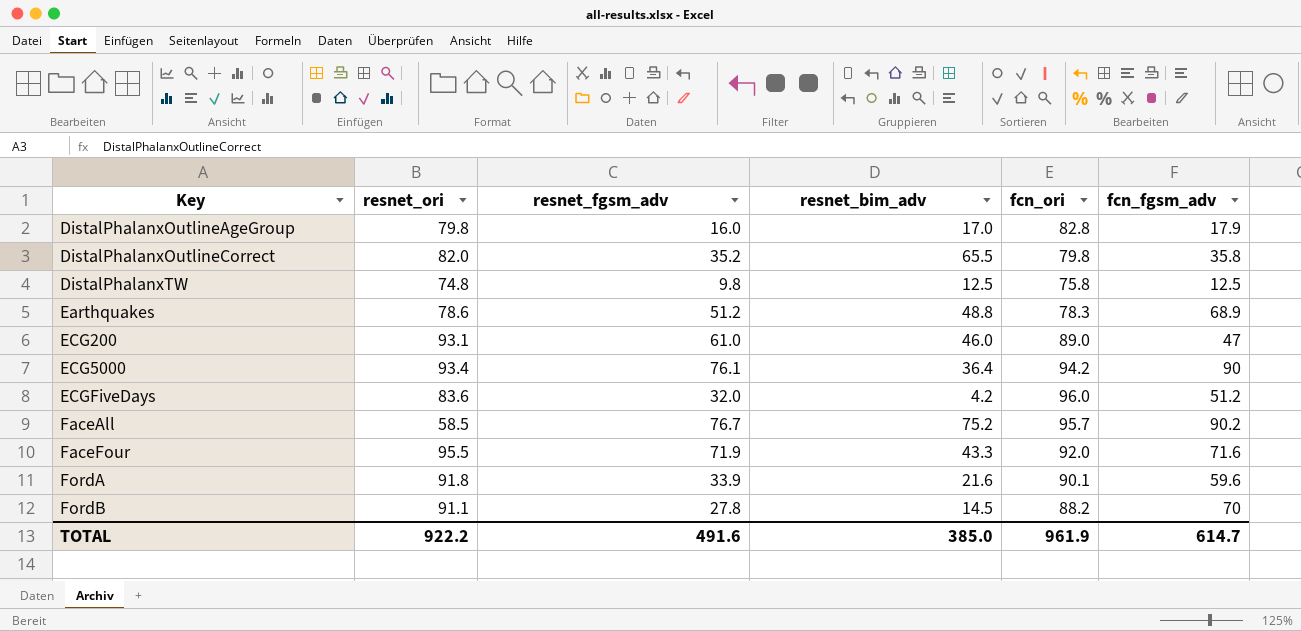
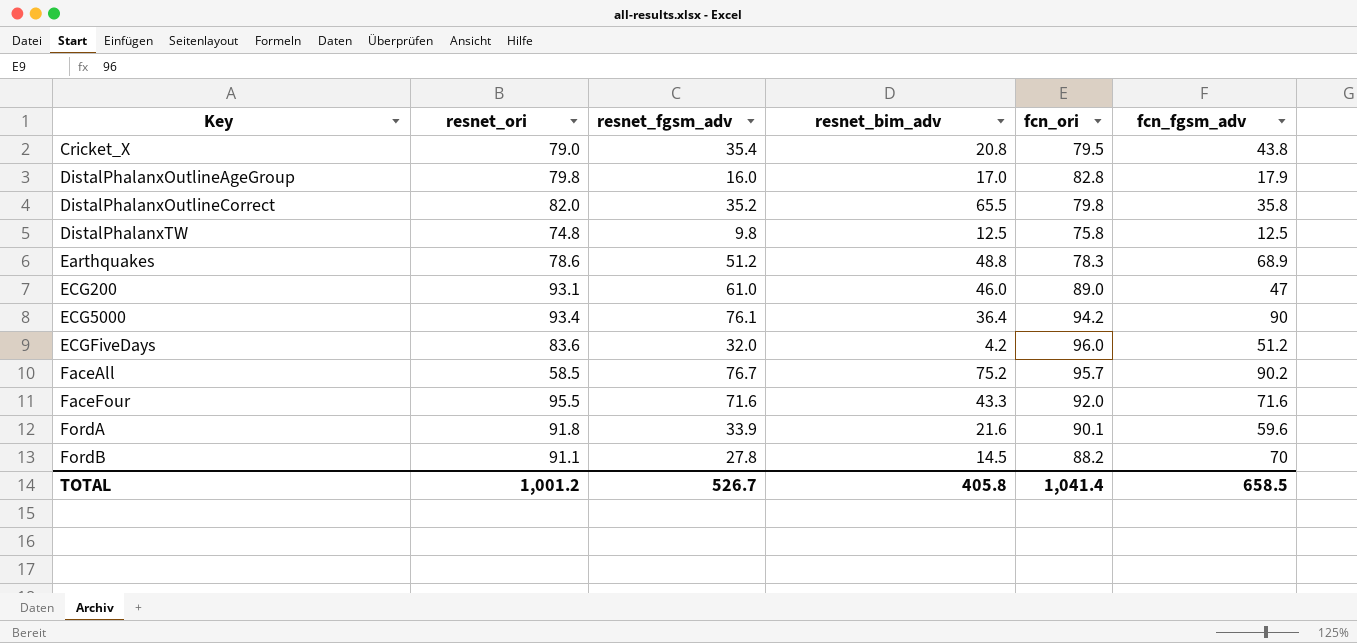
row Cricket_X: none -> 79.0 | 35.4 | 20.8 | 79.5 | 43.8
FaceFour | resnet_fgsm_adv: 71.9 -> 71.6
TOTAL | resnet_ori: 922.2 -> 1,001.2
TOTAL | resnet_fgsm_adv: 491.6 -> 526.7
TOTAL | resnet_bim_adv: 385.0 -> 405.8
TOTAL | fcn_ori: 961.9 -> 1,041.4
TOTAL | fcn_fgsm_adv: 614.7 -> 658.5

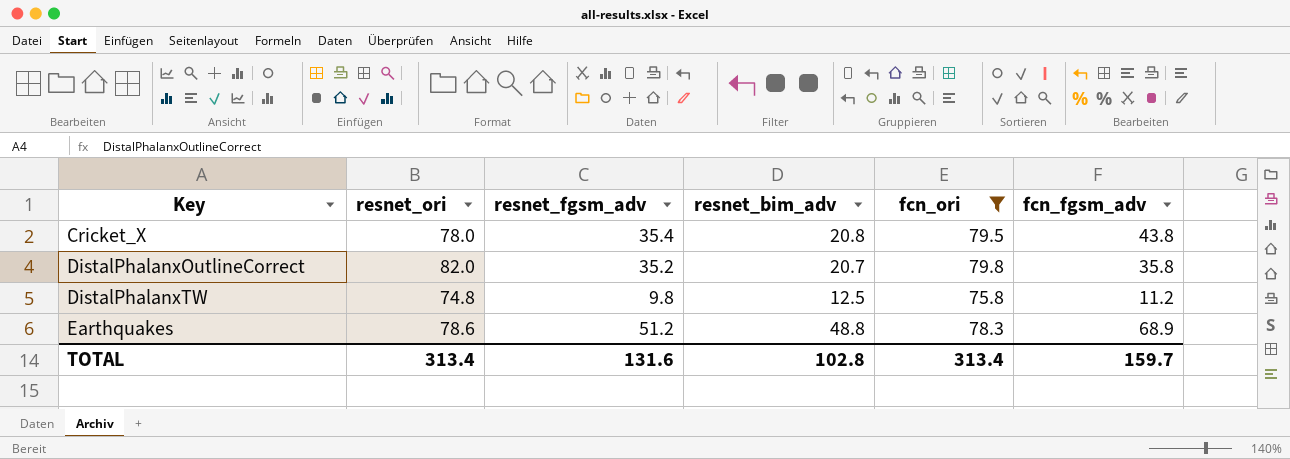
filter: none -> fcn_ori <= 79.8
Cricket_X | resnet_ori: 79.0 -> 78.0
DistalPhalanxOutlineCorrect | resnet_bim_adv: 65.5 -> 20.7
DistalPhalanxTW | fcn_fgsm_adv: 12.5 -> 11.2
TOTAL | resnet_ori: 1,001.2 -> 313.4
TOTAL | resnet_fgsm_adv: 526.7 -> 131.6
TOTAL | resnet_bim_adv: 405.8 -> 102.8
TOTAL | fcn_ori: 1,041.4 -> 313.4
TOTAL | fcn_fgsm_adv: 658.5 -> 159.7

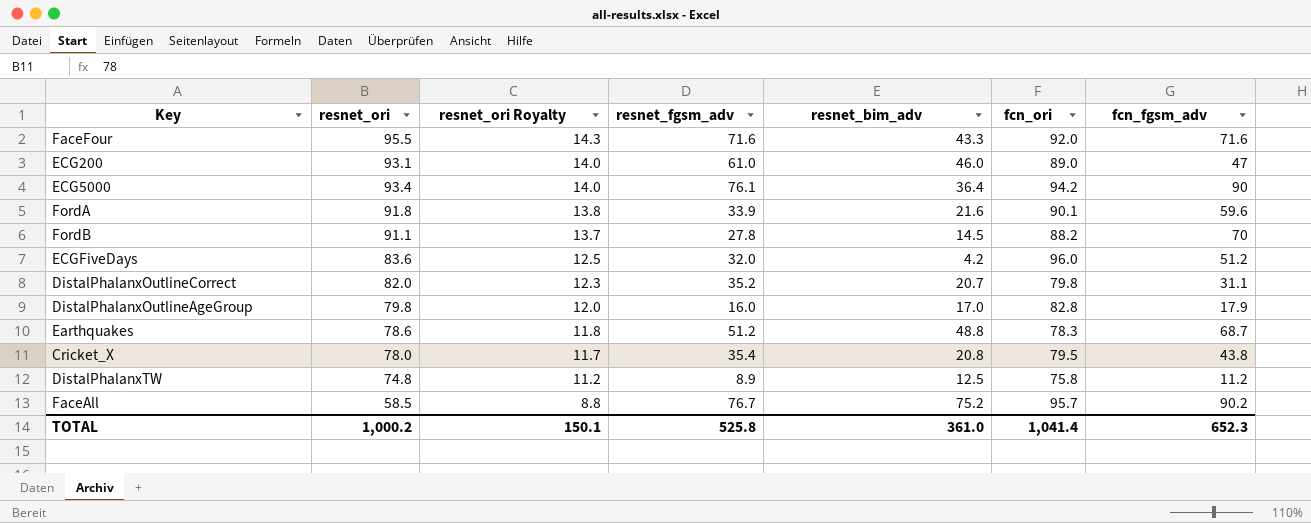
filter: fcn_ori <= 79.8 -> none
row order: Key ascending -> resnet_ori Royalty descending
column resnet_ori Royalty | formula: none -> [resnet_ori] * 0.15
DistalPhalanxOutlineCorrect | fcn_fgsm_adv: 35.8 -> 31.1
Earthquakes | fcn_fgsm_adv: 68.9 -> 68.7
DistalPhalanxTW | resnet_fgsm_adv: 9.8 -> 8.9
TOTAL | resnet_ori: 313.4 -> 1,000.2
TOTAL | resnet_fgsm_adv: 131.6 -> 525.8
TOTAL | resnet_bim_adv: 102.8 -> 361.0
TOTAL | fcn_ori: 313.4 -> 1,041.4
TOTAL | fcn_fgsm_adv: 159.7 -> 652.3

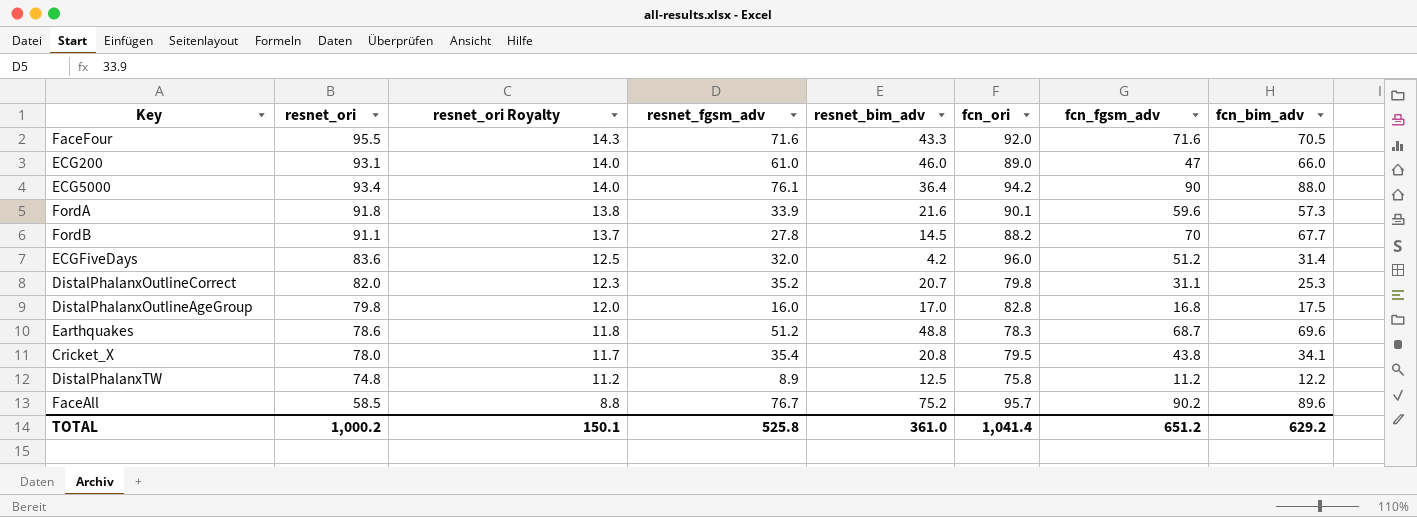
column fcn_bim_adv | position: none -> 8
DistalPhalanxOutlineAgeGroup | fcn_fgsm_adv: 17.9 -> 16.8
TOTAL | fcn_fgsm_adv: 652.3 -> 651.2

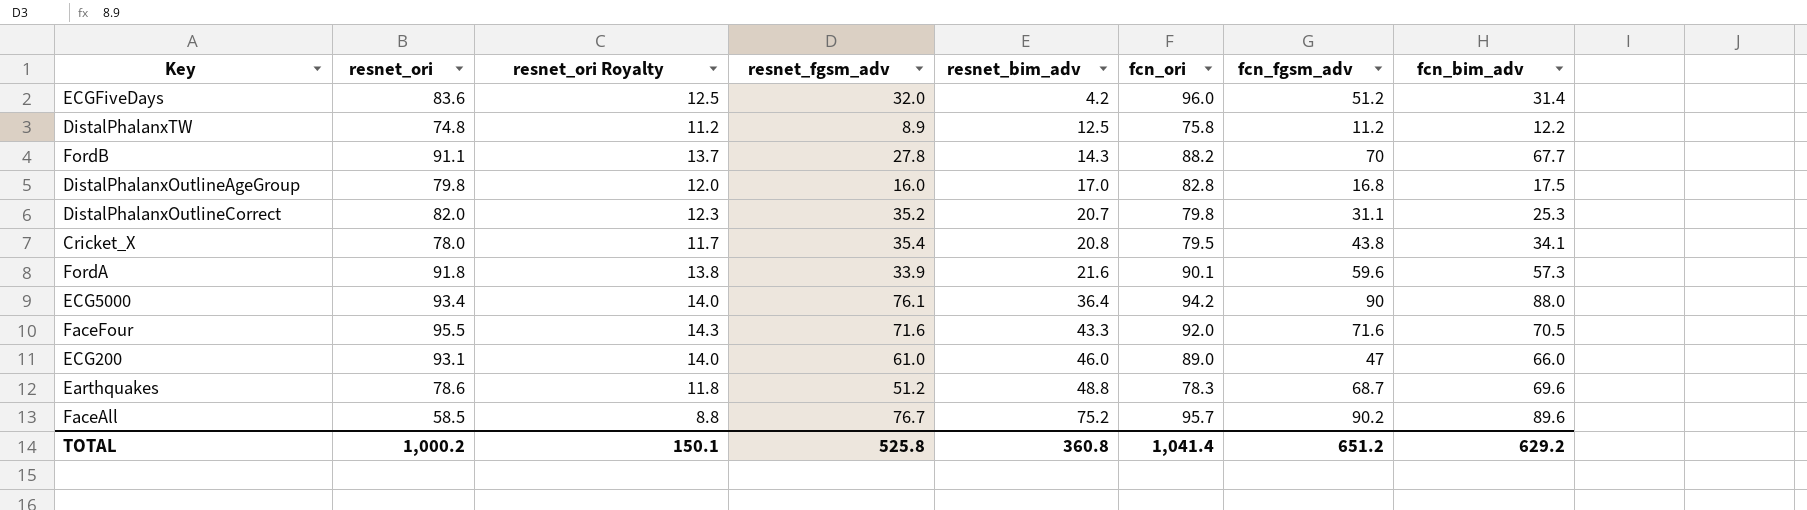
row order: resnet_ori Royalty descending -> resnet_bim_adv ascending
FordB | resnet_bim_adv: 14.5 -> 14.3
TOTAL | resnet_bim_adv: 361.0 -> 360.8

